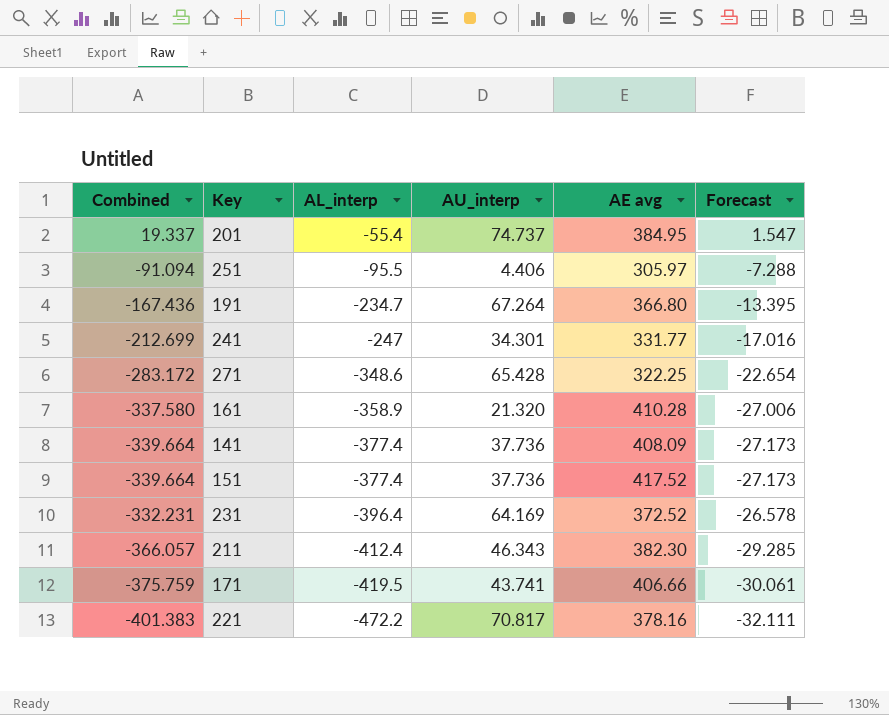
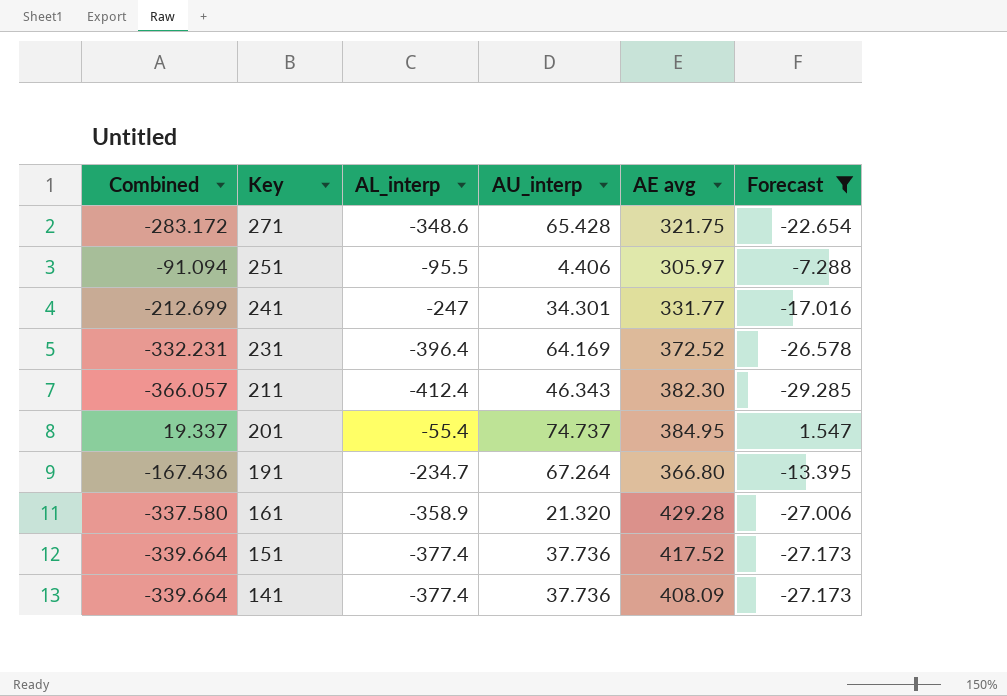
filter: none -> Forecast >= -29.285
row order: AL_interp descending -> Key descending
271 | AE avg: 322.25 -> 321.75
161 | AE avg: 410.28 -> 429.28

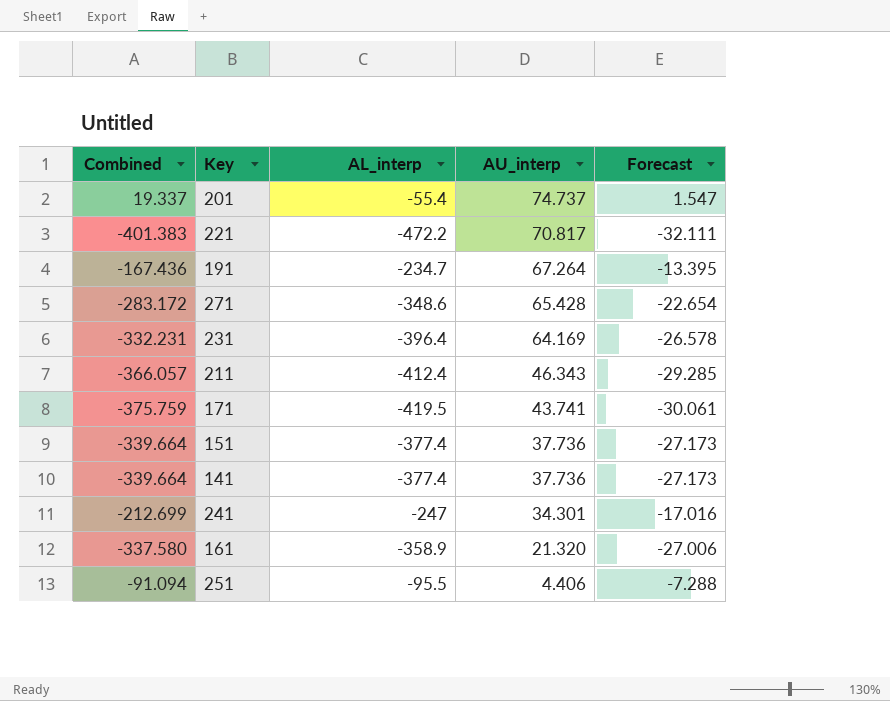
filter: Forecast >= -29.285 -> none
row order: Key descending -> AU_interp descending
column AE avg | position: 5 -> none

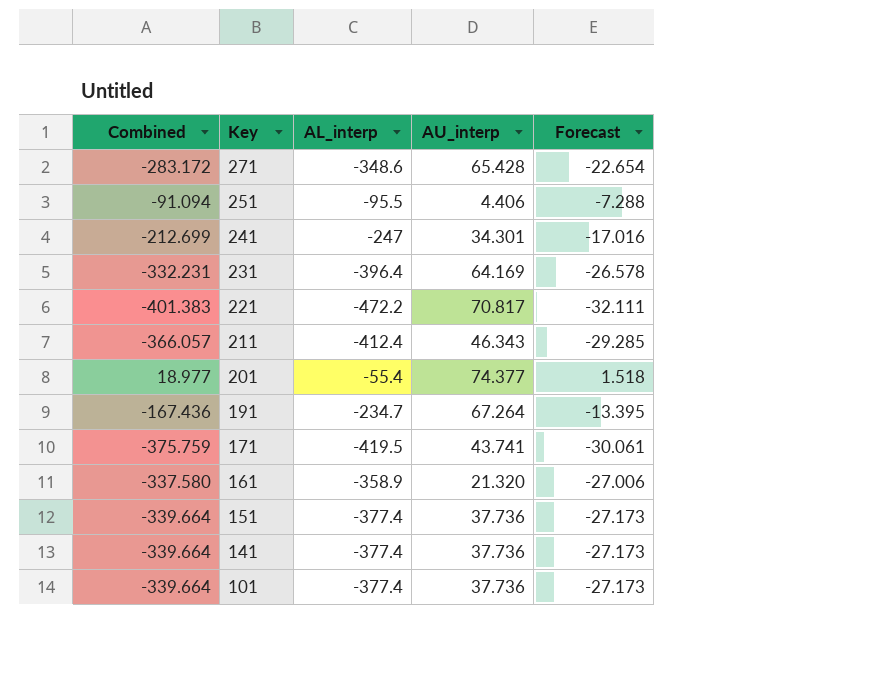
row order: AU_interp descending -> Key descending
201 | Combined: 19.337 -> 18.977
201 | AU_interp: 74.737 -> 74.377
201 | Forecast: 1.547 -> 1.518
row 101: none -> -339.664 | -377.4 | 37.736 | -27.173

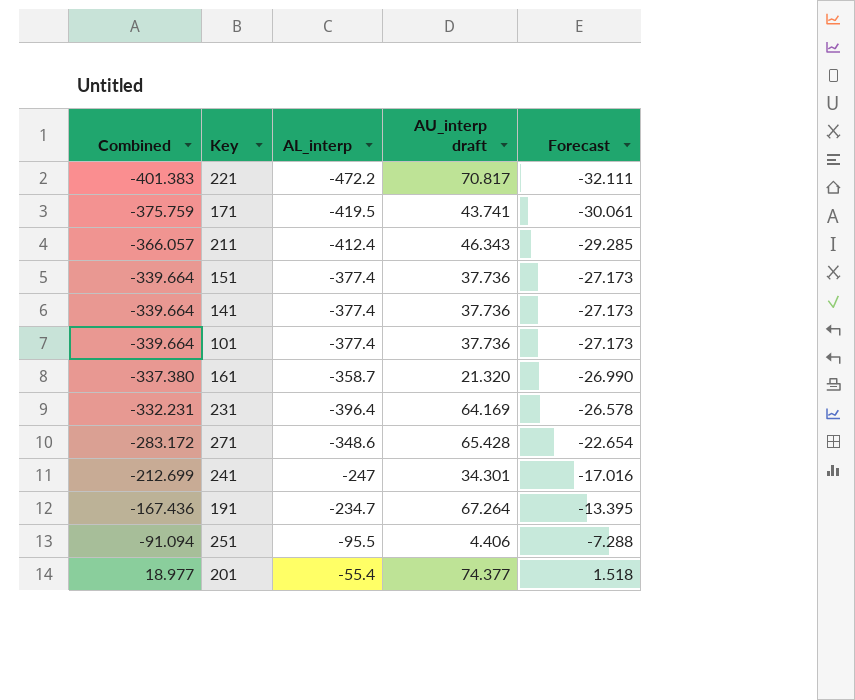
row order: Key descending -> Combined ascending
column name: AU_interp -> AU_interp draft
161 | Combined: -337.580 -> -337.380
161 | AL_interp: -358.9 -> -358.7
161 | Forecast: -27.006 -> -26.990

